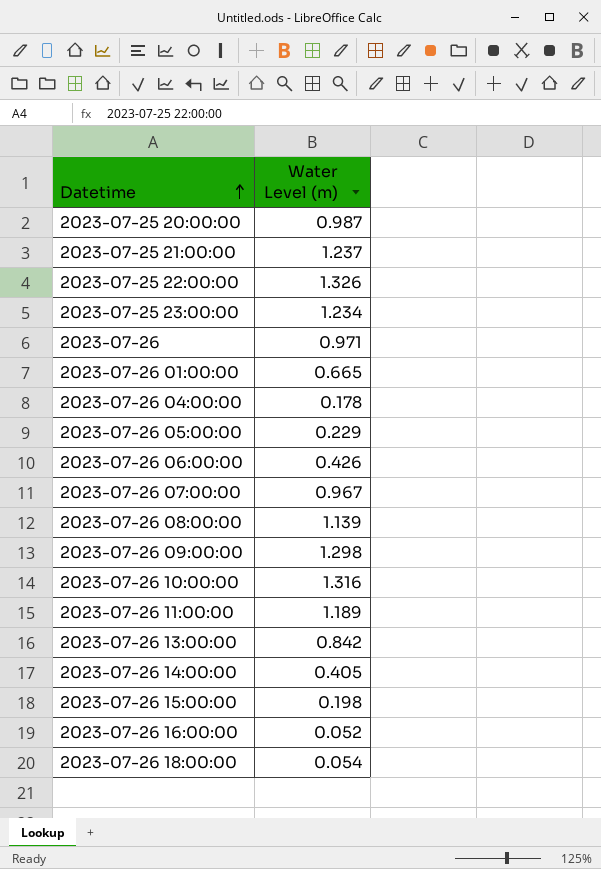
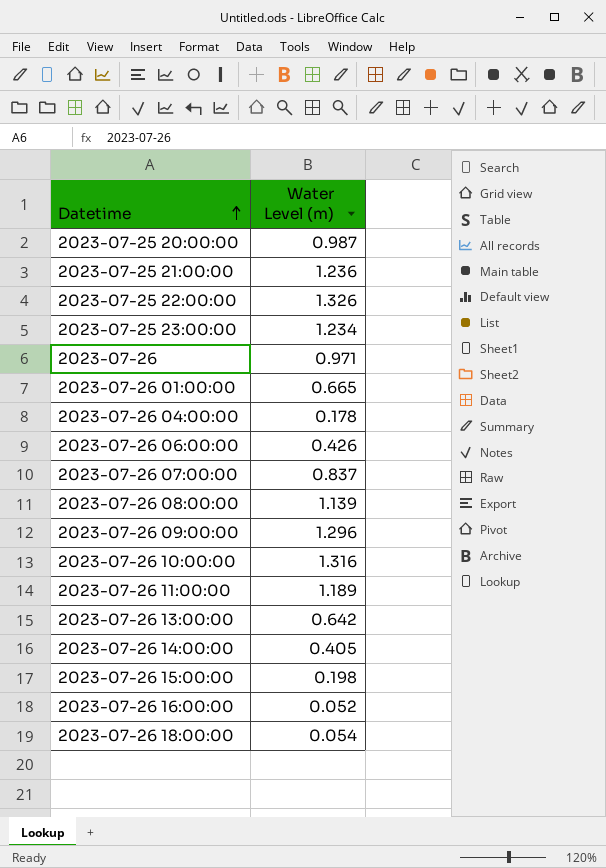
row 2023-07-26 05:00:00: 0.229 -> none
2023-07-25 21:00:00 | Water Level (m): 1.237 -> 1.236
2023-07-26 07:00:00 | Water Level (m): 0.967 -> 0.837
2023-07-26 09:00:00 | Water Level (m): 1.298 -> 1.296
2023-07-26 13:00:00 | Water Level (m): 0.842 -> 0.642

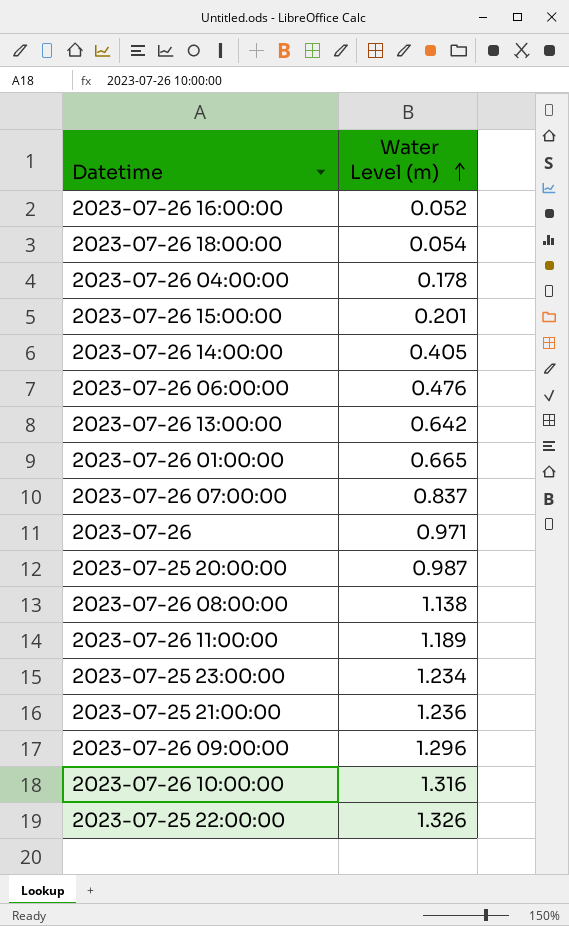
row order: Datetime ascending -> Water Level (m) ascending
2023-07-26 15:00:00 | Water Level (m): 0.198 -> 0.201
2023-07-26 06:00:00 | Water Level (m): 0.426 -> 0.476
2023-07-26 08:00:00 | Water Level (m): 1.139 -> 1.138

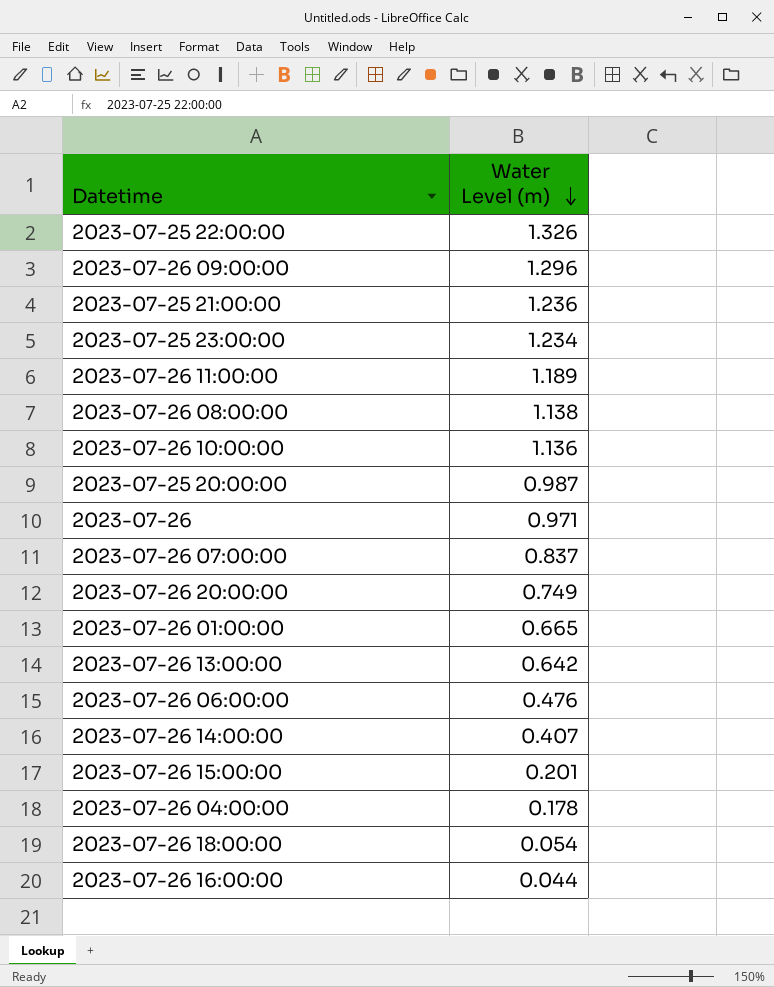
row order: Water Level (m) ascending -> Water Level (m) descending
2023-07-26 10:00:00 | Water Level (m): 1.316 -> 1.136
row 2023-07-26 20:00:00: none -> 0.749
2023-07-26 14:00:00 | Water Level (m): 0.405 -> 0.407
2023-07-26 16:00:00 | Water Level (m): 0.052 -> 0.044

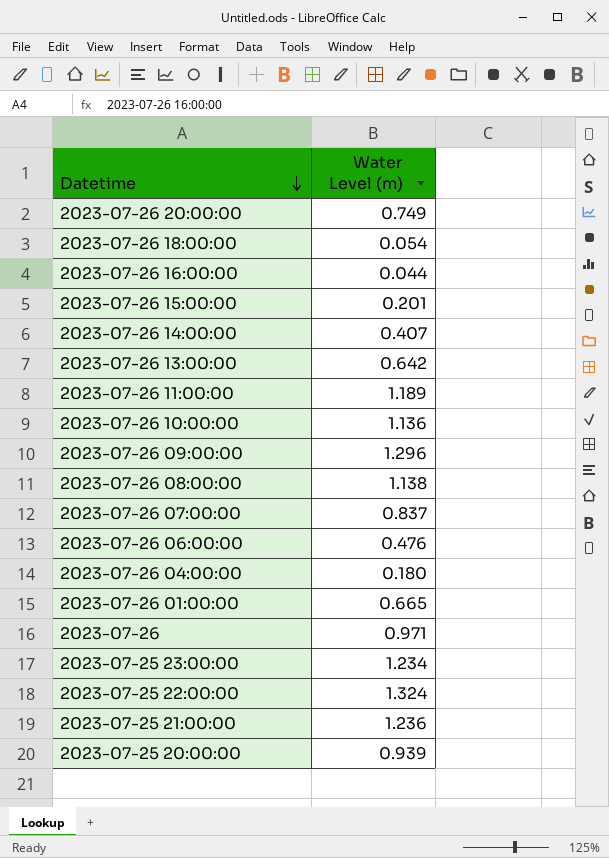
row order: Water Level (m) descending -> Datetime descending
2023-07-26 04:00:00 | Water Level (m): 0.178 -> 0.180
2023-07-25 22:00:00 | Water Level (m): 1.326 -> 1.324
2023-07-25 20:00:00 | Water Level (m): 0.987 -> 0.939

